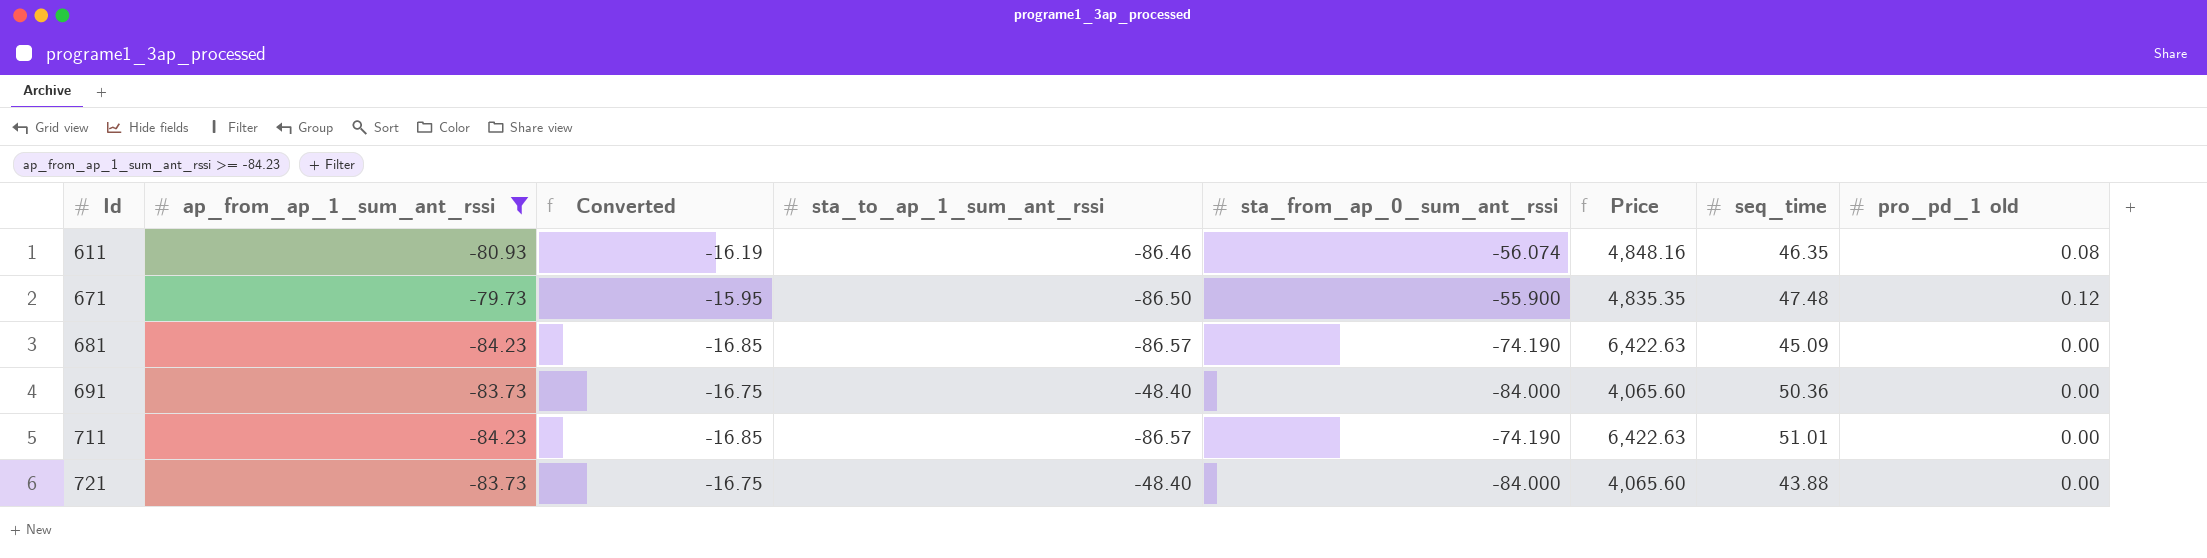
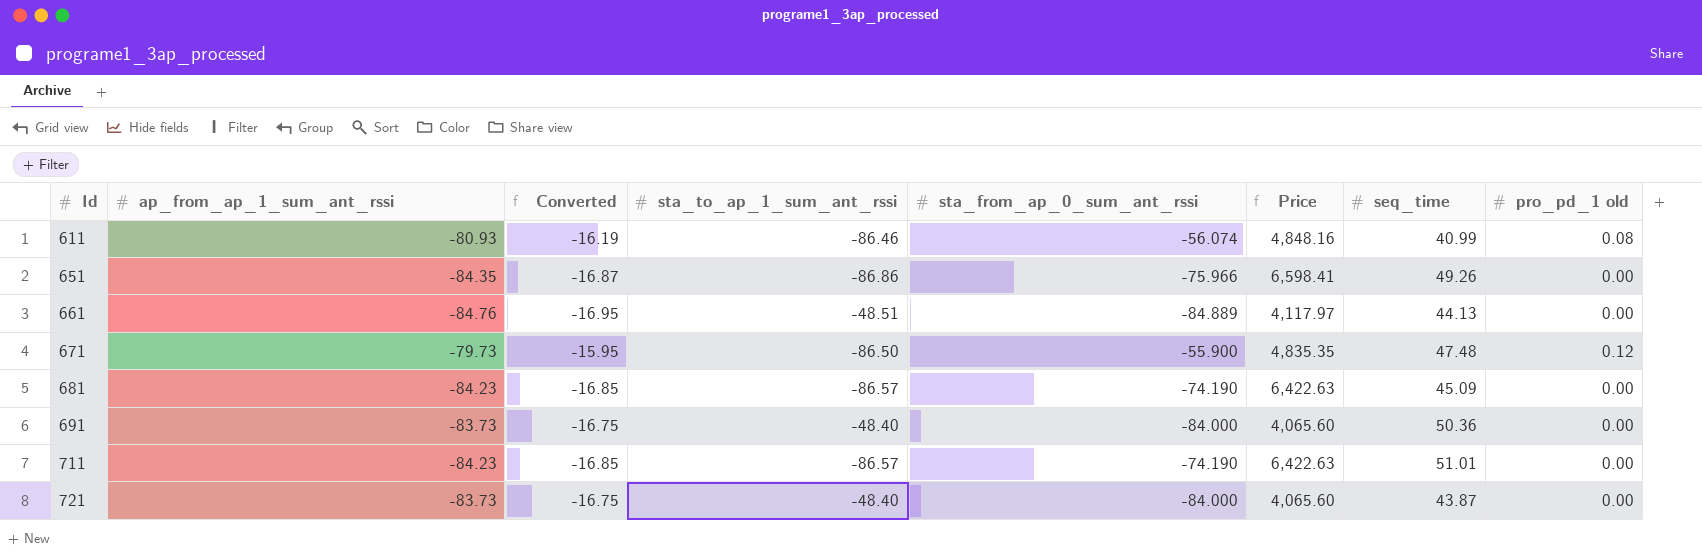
filter: ap_from_ap_1_sum_ant_rssi >= -84.23 -> none
611 | seq_time: 46.35 -> 40.99
721 | seq_time: 43.88 -> 43.87

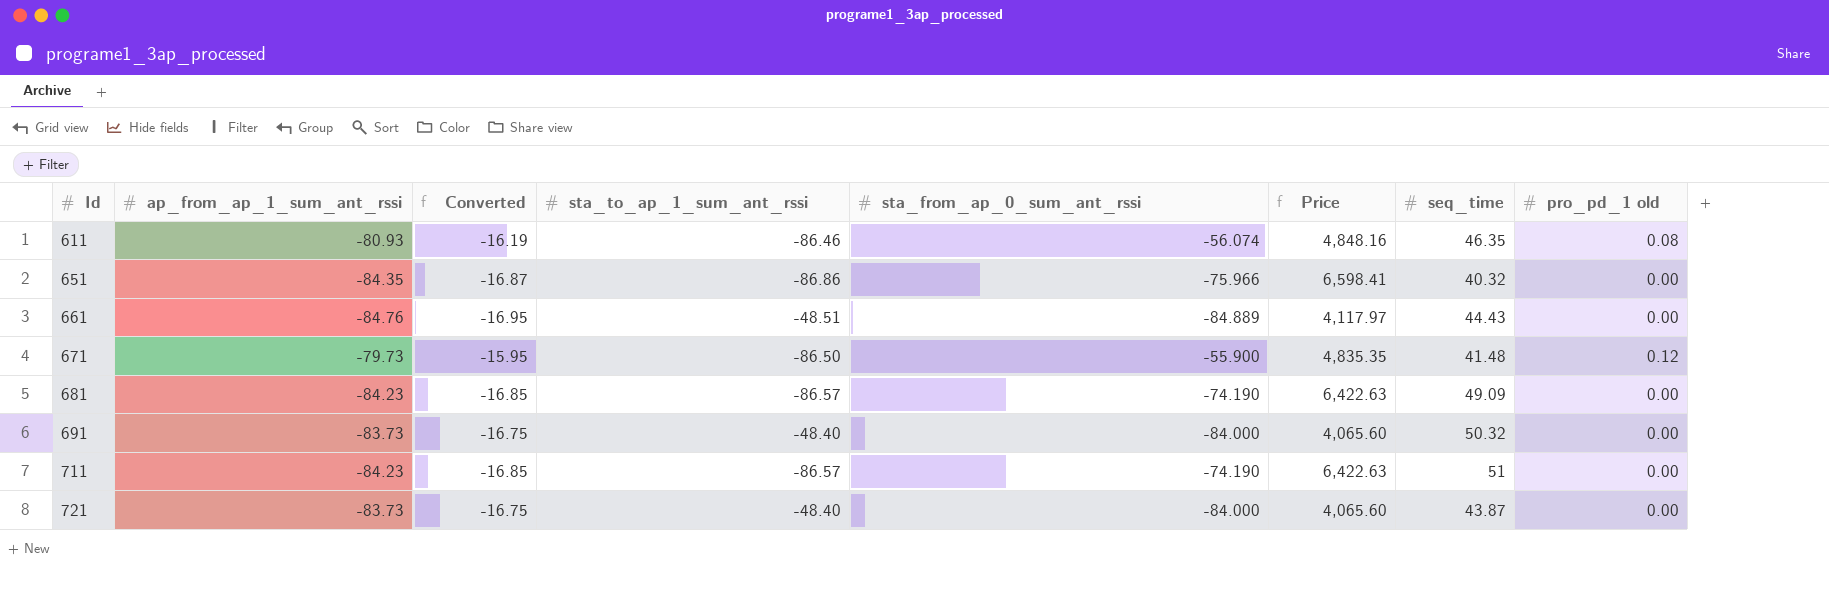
611 | seq_time: 40.99 -> 46.35
651 | seq_time: 49.26 -> 40.32
661 | seq_time: 44.13 -> 44.43
671 | seq_time: 47.48 -> 41.48
681 | seq_time: 45.09 -> 49.09
691 | seq_time: 50.36 -> 50.32
711 | seq_time: 51.01 -> 51

